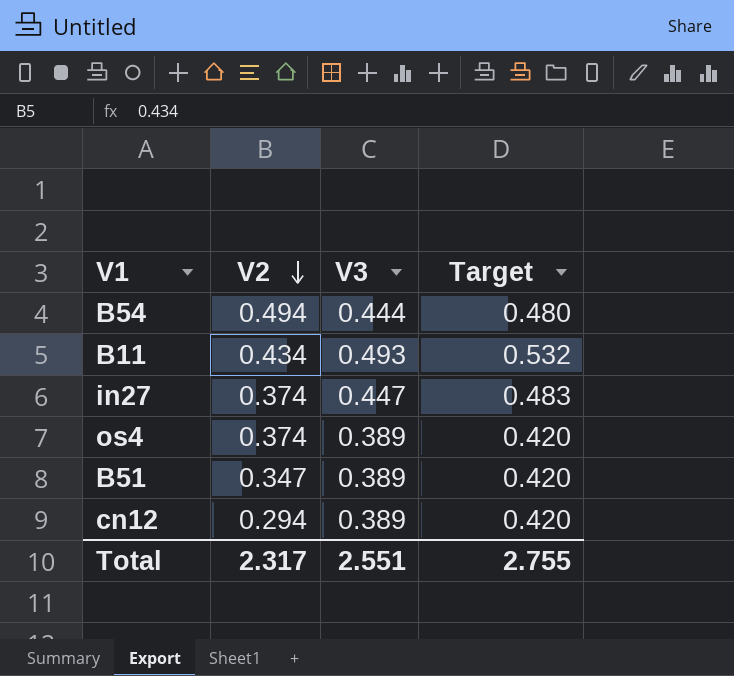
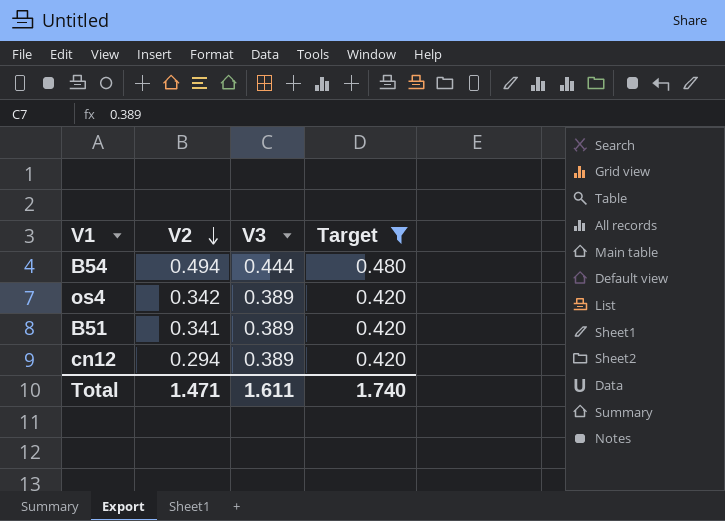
filter: none -> Target <= 0.480
os4 | V2: 0.374 -> 0.342
B51 | V2: 0.347 -> 0.341
Total | V2: 2.317 -> 1.471
Total | V3: 2.551 -> 1.611
Total | Target: 2.755 -> 1.740

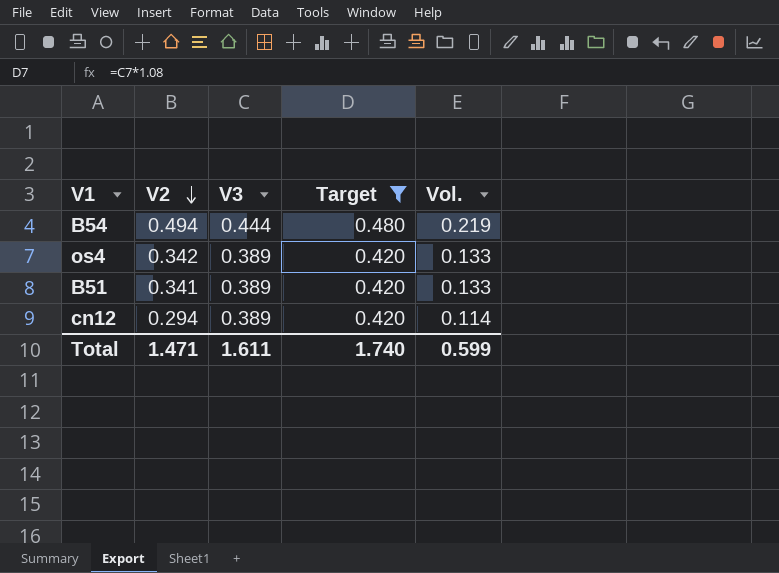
column Vol. | formula: none -> [V2] * [V3]

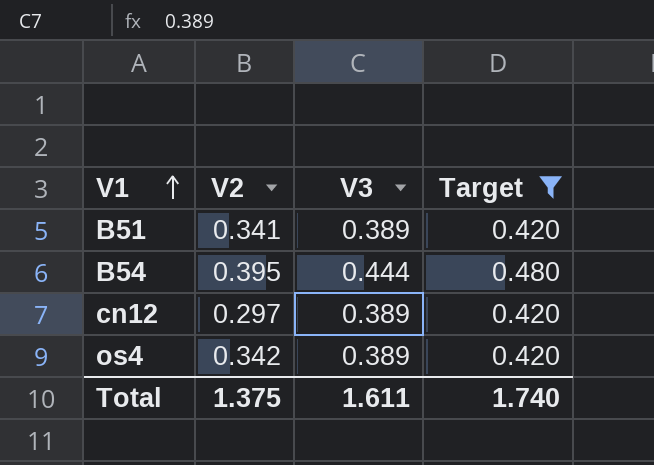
row order: V2 descending -> V1 ascending
column Vol. | formula: [V2] * [V3] -> none
B54 | V2: 0.494 -> 0.395
cn12 | V2: 0.294 -> 0.297
Total | V2: 1.471 -> 1.375

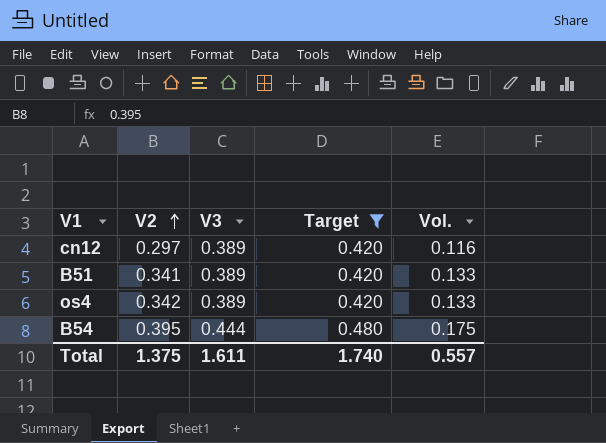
row order: V1 ascending -> V2 ascending
column Vol. | formula: none -> [V2] * [V3]

